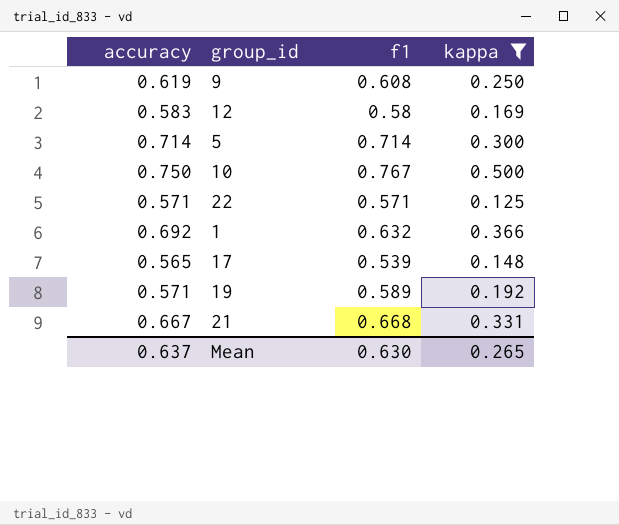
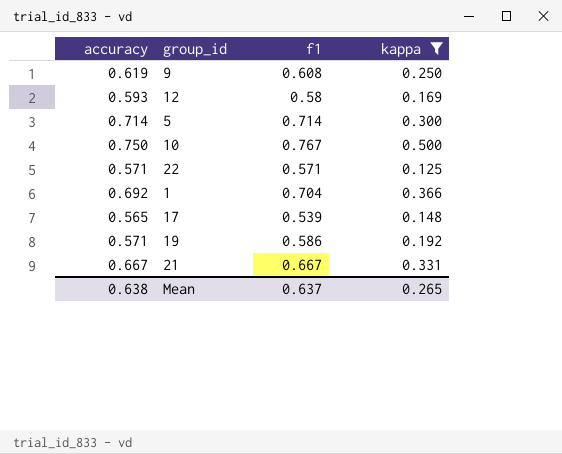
12 | accuracy: 0.583 -> 0.593
1 | f1: 0.632 -> 0.704
19 | f1: 0.589 -> 0.586
21 | f1: 0.668 -> 0.667
Mean | accuracy: 0.637 -> 0.638
Mean | f1: 0.630 -> 0.637

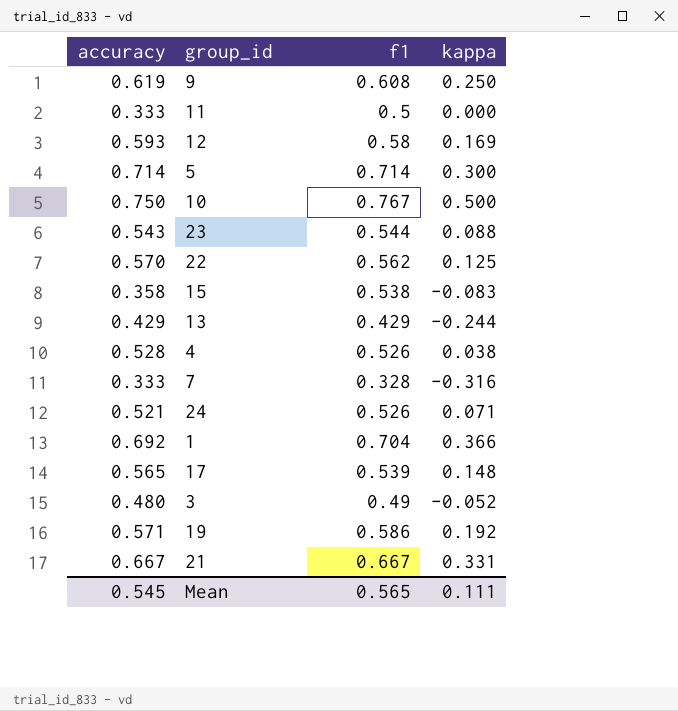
filter: kappa >= 0.125 -> none
22 | accuracy: 0.571 -> 0.570
22 | f1: 0.571 -> 0.562
Mean | accuracy: 0.638 -> 0.545
Mean | f1: 0.637 -> 0.565
Mean | kappa: 0.265 -> 0.111

